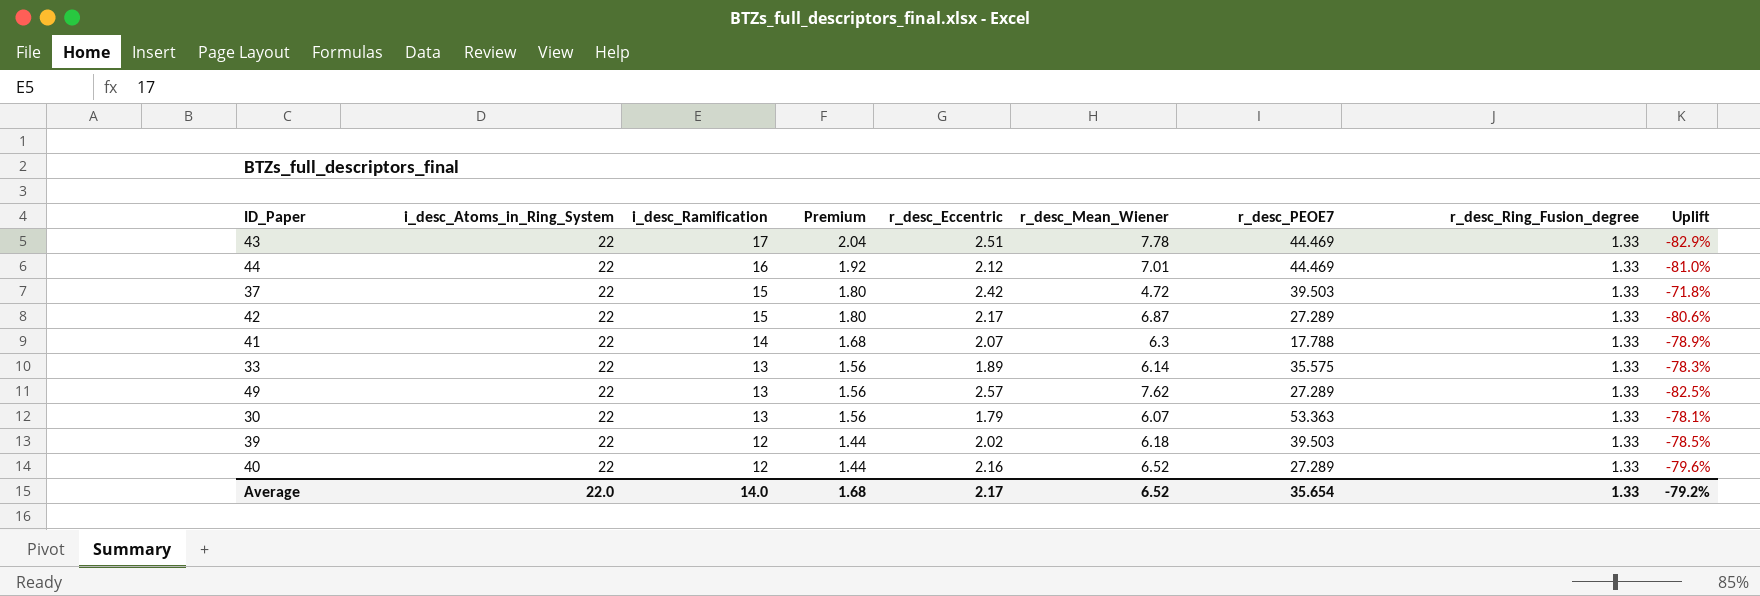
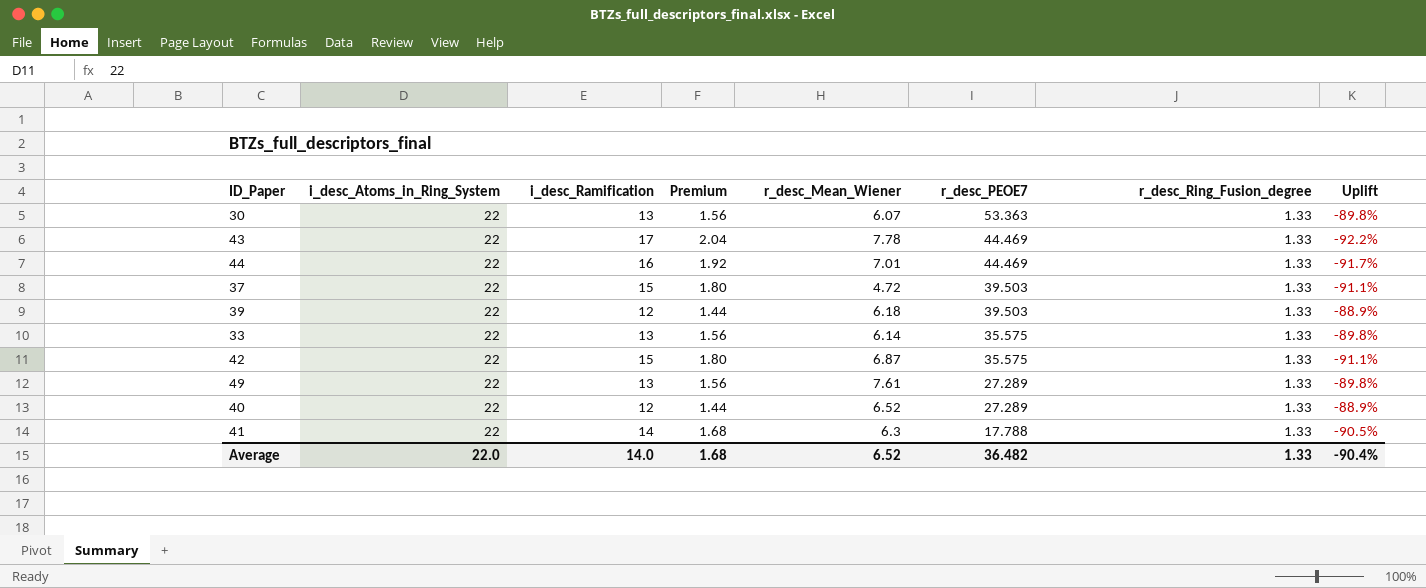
row order: i_desc_Ramification descending -> r_desc_PEOE7 descending
column r_desc_Eccentric | position: 5 -> none
column Uplift | formula: ([r_desc_Ring_Fusion_degree] - [r_desc_Mean_Wiener]) / [r_desc_Mean_Wiener] -> ([r_desc_Ring_Fusion_degree] - [i_desc_Ramification]) / [i_desc_Ramification]
42 | r_desc_PEOE7: 27.289 -> 35.575
49 | r_desc_Mean_Wiener: 7.62 -> 7.61
Average | r_desc_PEOE7: 35.654 -> 36.482
Average | Uplift: -79.2% -> -90.4%

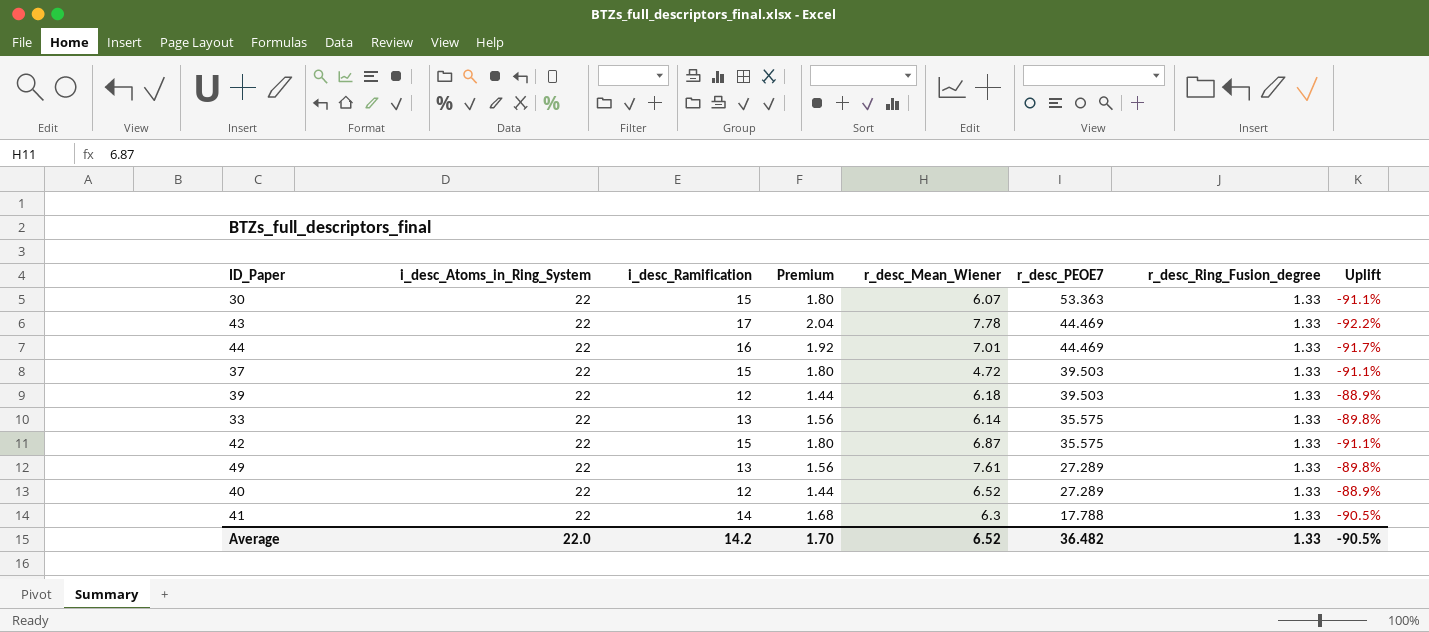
30 | i_desc_Ramification: 13 -> 15
30 | Premium: 1.56 -> 1.80
30 | Uplift: -89.8% -> -91.1%
Average | i_desc_Ramification: 14.0 -> 14.2
Average | Premium: 1.68 -> 1.70
Average | Uplift: -90.4% -> -90.5%

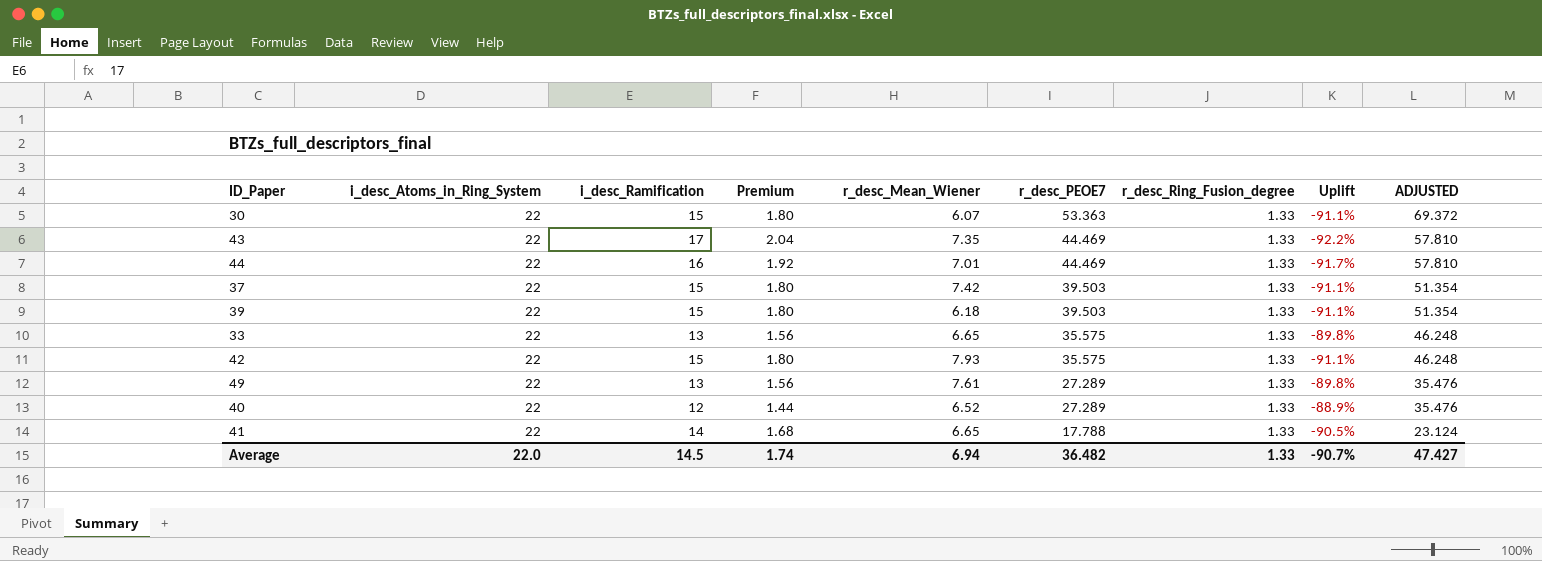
column ADJUSTED | formula: none -> [r_desc_PEOE7] * 1.3
43 | r_desc_Mean_Wiener: 7.78 -> 7.35
37 | r_desc_Mean_Wiener: 4.72 -> 7.42
39 | i_desc_Ramification: 12 -> 15
39 | Premium: 1.44 -> 1.80
39 | Uplift: -88.9% -> -91.1%
33 | r_desc_Mean_Wiener: 6.14 -> 6.65
42 | r_desc_Mean_Wiener: 6.87 -> 7.93
41 | r_desc_Mean_Wiener: 6.3 -> 6.65
Average | i_desc_Ramification: 14.2 -> 14.5
Average | Premium: 1.70 -> 1.74
Average | r_desc_Mean_Wiener: 6.52 -> 6.94
Average | Uplift: -90.5% -> -90.7%

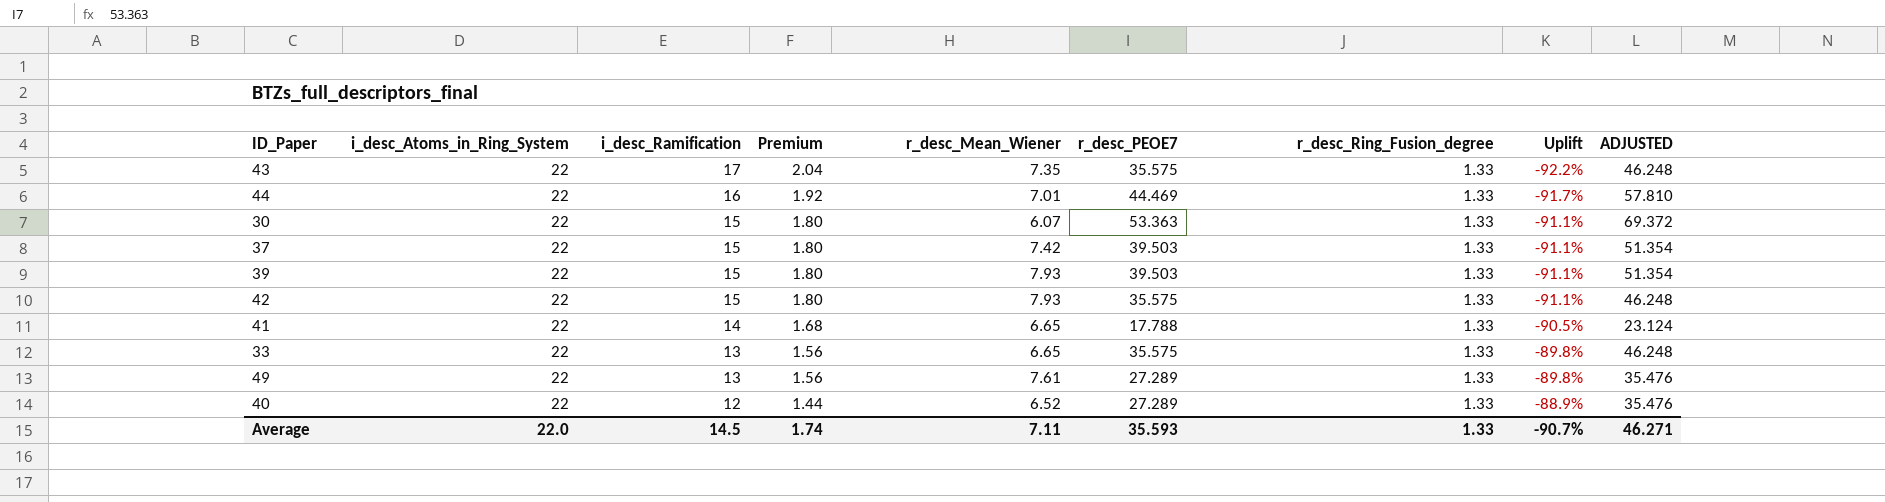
row order: r_desc_PEOE7 descending -> i_desc_Ramification descending
43 | r_desc_PEOE7: 44.469 -> 35.575
43 | ADJUSTED: 57.810 -> 46.248
39 | r_desc_Mean_Wiener: 6.18 -> 7.93
Average | r_desc_Mean_Wiener: 6.94 -> 7.11
Average | r_desc_PEOE7: 36.482 -> 35.593
Average | ADJUSTED: 47.427 -> 46.271

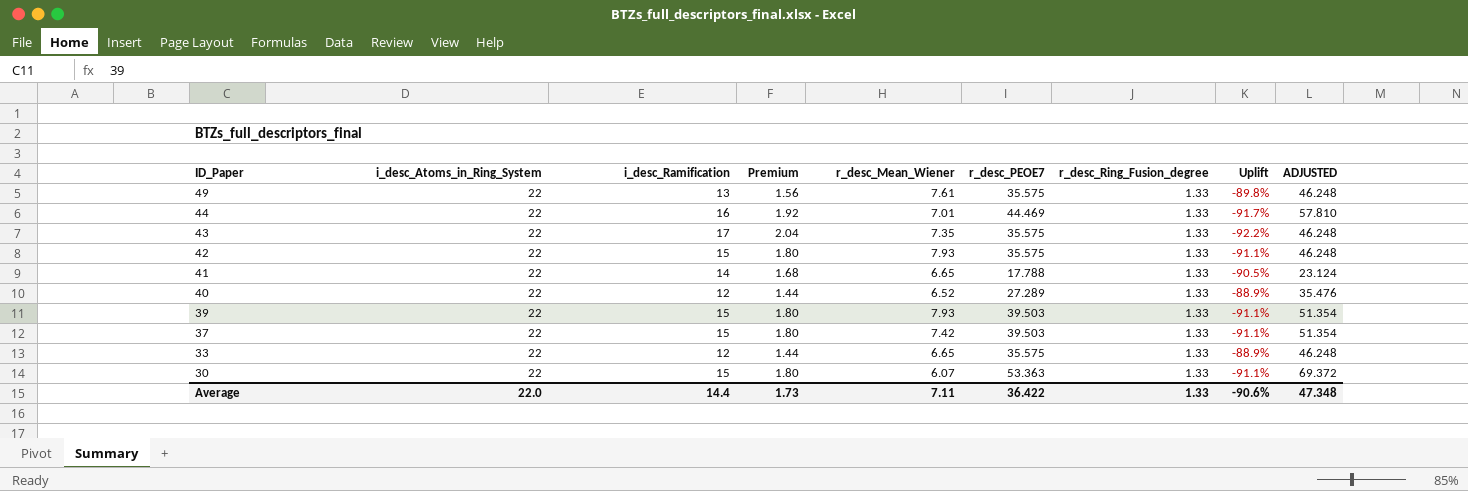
row order: i_desc_Ramification descending -> ID_Paper descending
49 | r_desc_PEOE7: 27.289 -> 35.575
49 | ADJUSTED: 35.476 -> 46.248
33 | i_desc_Ramification: 13 -> 12
33 | Premium: 1.56 -> 1.44
33 | Uplift: -89.8% -> -88.9%
Average | i_desc_Ramification: 14.5 -> 14.4
Average | Premium: 1.74 -> 1.73
Average | r_desc_PEOE7: 35.593 -> 36.422
Average | Uplift: -90.7% -> -90.6%
Average | ADJUSTED: 46.271 -> 47.348

